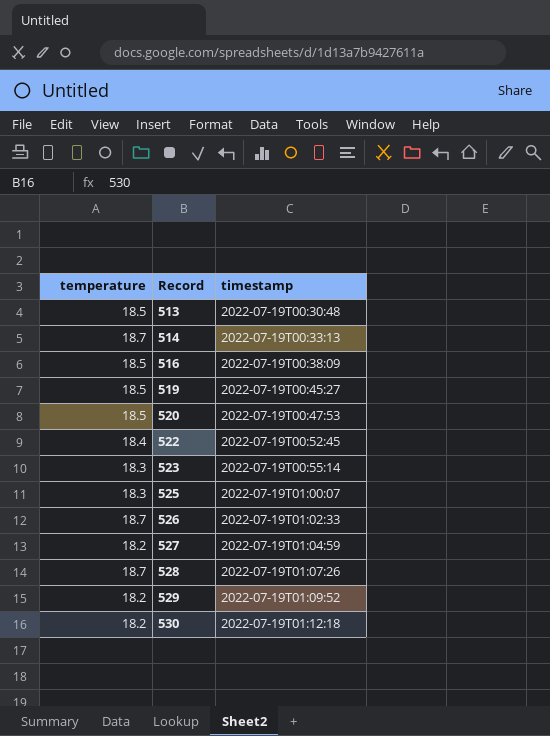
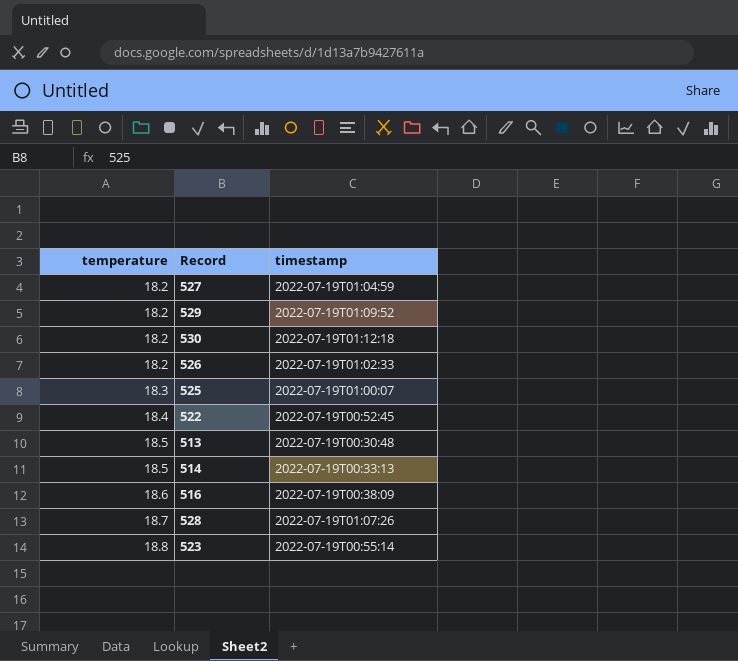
row order: Record ascending -> temperature ascending
row 519: 18.5 | 2022-07-19T00:45:27 -> none
row 520: 18.5 | 2022-07-19T00:47:53 -> none
526 | temperature: 18.7 -> 18.2
514 | temperature: 18.7 -> 18.5
516 | temperature: 18.5 -> 18.6
523 | temperature: 18.3 -> 18.8

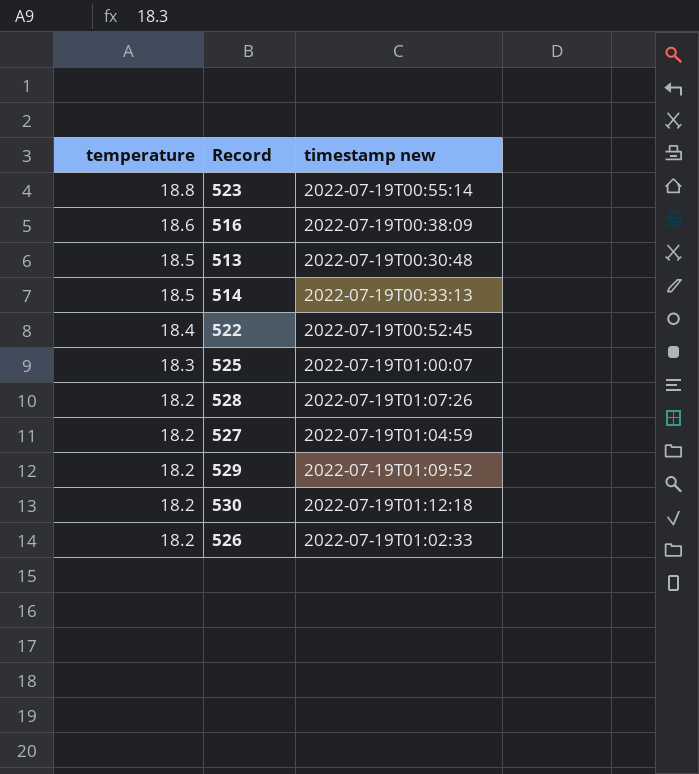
row order: temperature ascending -> temperature descending
column name: timestamp -> timestamp new
528 | temperature: 18.7 -> 18.2

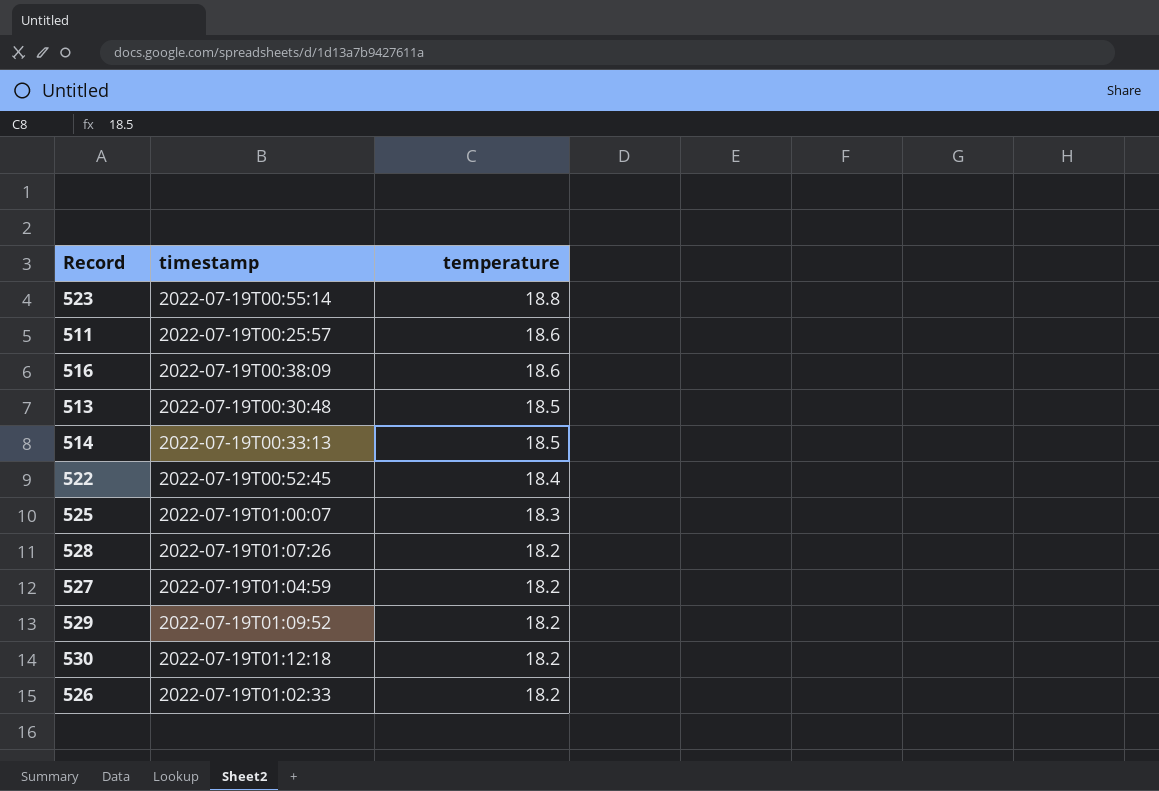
column name: timestamp new -> timestamp
column temperature | position: 1 -> 3
row 511: none -> 2022-07-19T00:25:57 | 18.6

